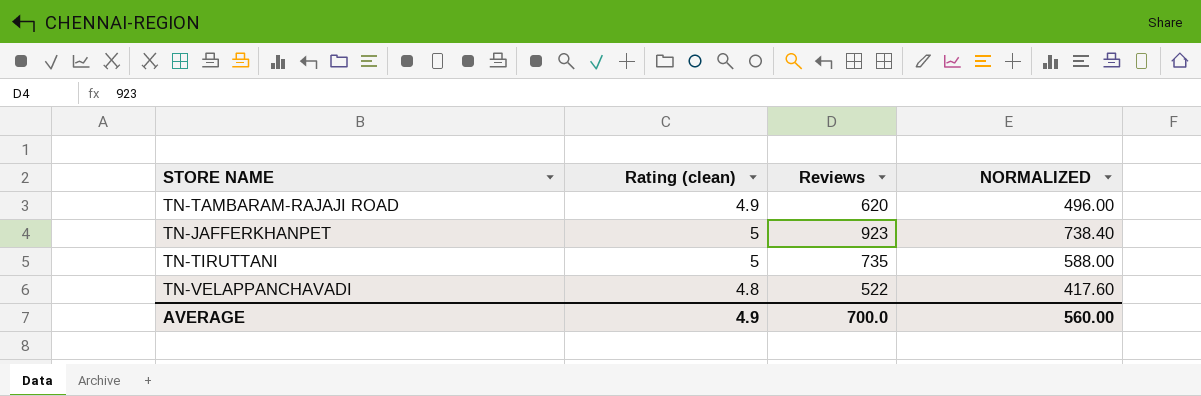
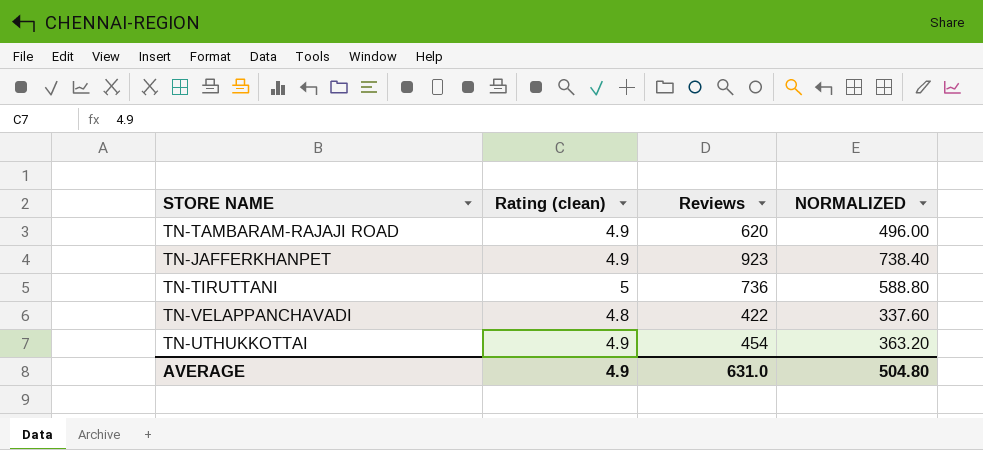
TN-JAFFERKHANPET | Rating (clean): 5 -> 4.9
TN-TIRUTTANI | Reviews: 735 -> 736
TN-TIRUTTANI | NORMALIZED: 588.00 -> 588.80
TN-VELAPPANCHAVADI | Reviews: 522 -> 422
TN-VELAPPANCHAVADI | NORMALIZED: 417.60 -> 337.60
row TN-UTHUKKOTTAI: none -> 4.9 | 454 | 363.20
AVERAGE | Reviews: 700.0 -> 631.0
AVERAGE | NORMALIZED: 560.00 -> 504.80

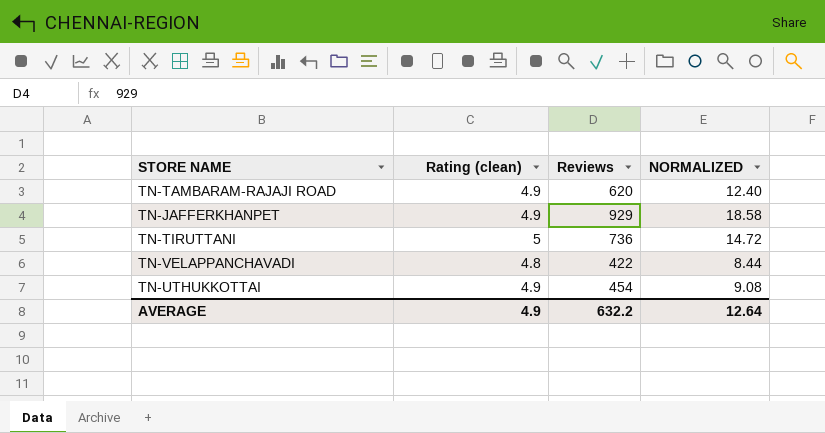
column NORMALIZED | formula: [Reviews] * 0.8 -> [Reviews] * 0.02
TN-JAFFERKHANPET | Reviews: 923 -> 929
AVERAGE | Reviews: 631.0 -> 632.2
AVERAGE | NORMALIZED: 504.80 -> 12.64

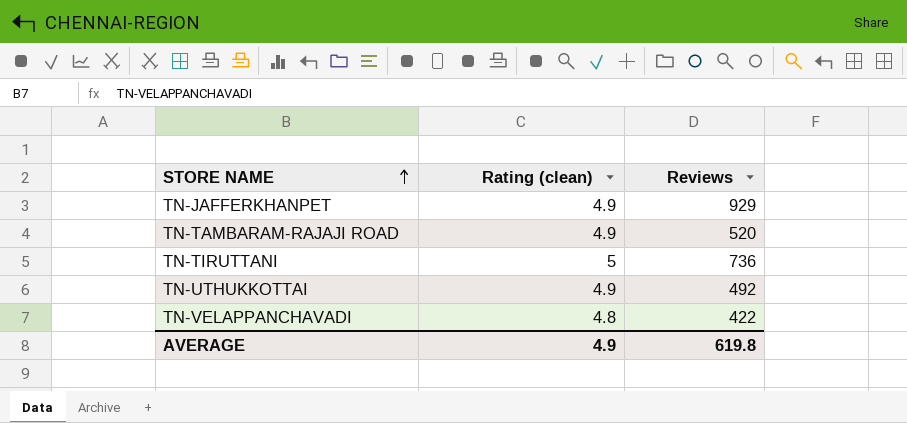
row order: none -> STORE NAME ascending
column NORMALIZED | formula: [Reviews] * 0.02 -> none
TN-TAMBARAM-RAJAJI ROAD | Reviews: 620 -> 520
TN-UTHUKKOTTAI | Reviews: 454 -> 492
AVERAGE | Reviews: 632.2 -> 619.8

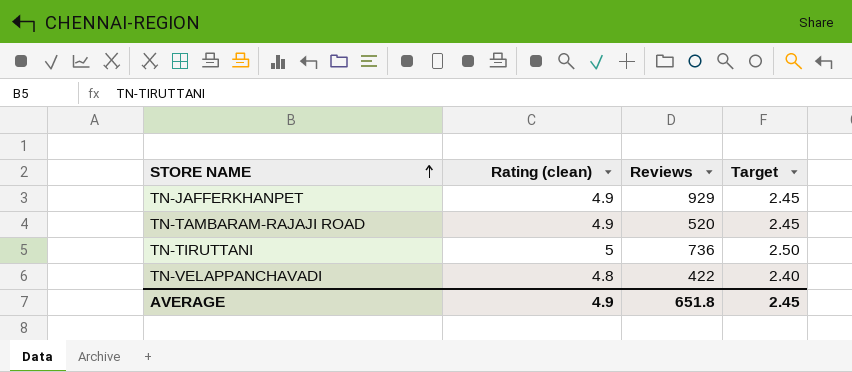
column Target | formula: none -> [Rating (clean)] * 0.5
row TN-UTHUKKOTTAI: 4.9 | 492 -> none
AVERAGE | Reviews: 619.8 -> 651.8

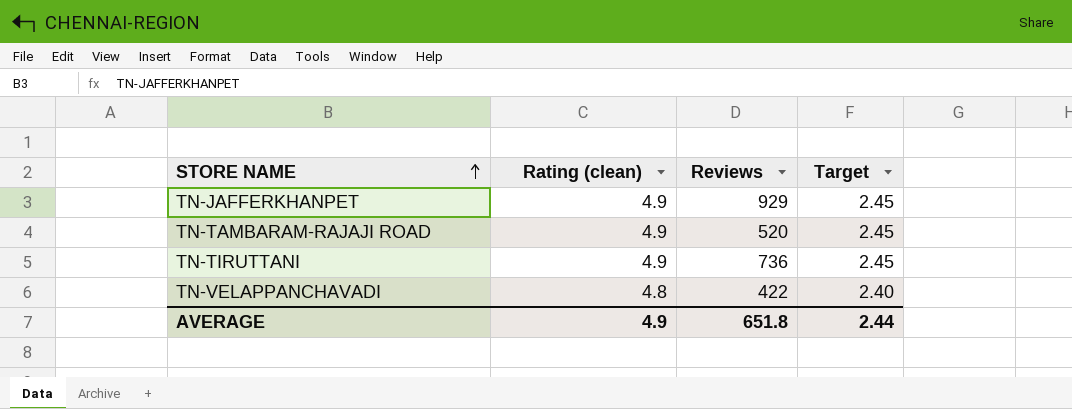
TN-TIRUTTANI | Rating (clean): 5 -> 4.9
TN-TIRUTTANI | Target: 2.50 -> 2.45
AVERAGE | Target: 2.45 -> 2.44

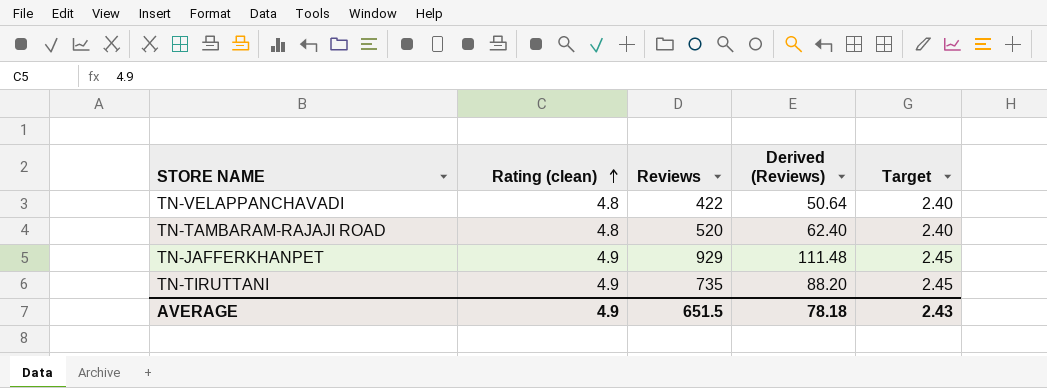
row order: STORE NAME ascending -> Rating (clean) ascending
column Derived (Reviews) | formula: none -> [Reviews] * 0.12
TN-TAMBARAM-RAJAJI ROAD | Rating (clean): 4.9 -> 4.8
TN-TAMBARAM-RAJAJI ROAD | Target: 2.45 -> 2.40
TN-TIRUTTANI | Reviews: 736 -> 735
AVERAGE | Reviews: 651.8 -> 651.5
AVERAGE | Target: 2.44 -> 2.43

